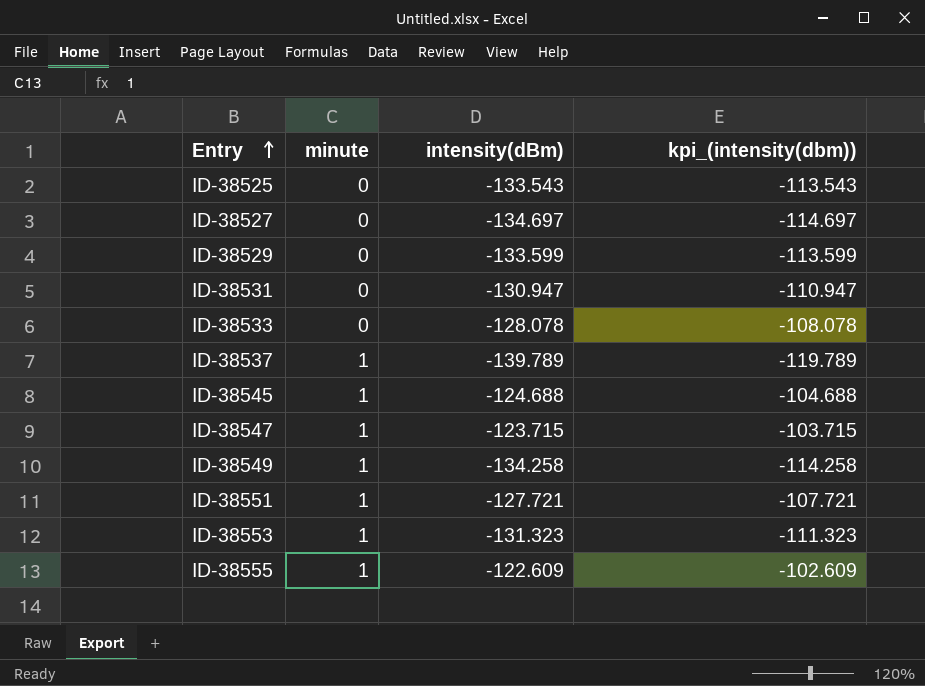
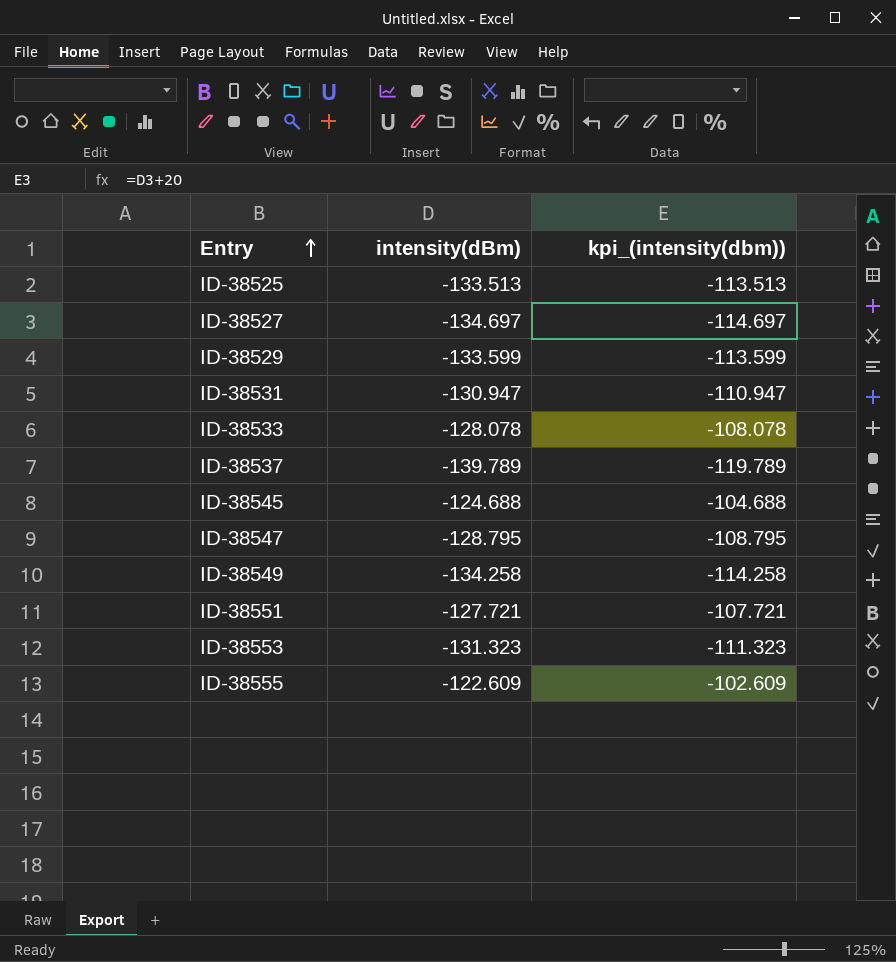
column minute | position: 2 -> none
ID-38525 | intensity(dBm): -133.543 -> -133.513
ID-38525 | kpi_(intensity(dbm)): -113.543 -> -113.513
ID-38547 | intensity(dBm): -123.715 -> -128.795
ID-38547 | kpi_(intensity(dbm)): -103.715 -> -108.795

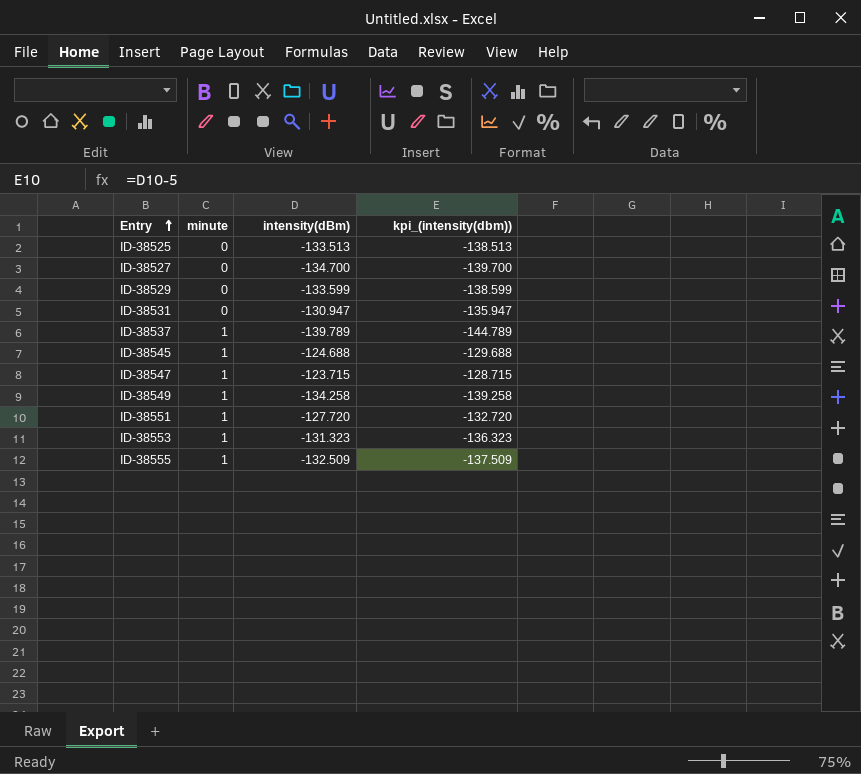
column minute | position: none -> 2
column kpi_(intensity(dbm)) | formula: [intensity(dBm)] + 20 -> [intensity(dBm)] - 5
row ID-38533: -128.078 | -108.078 -> none
ID-38527 | intensity(dBm): -134.697 -> -134.700
ID-38547 | intensity(dBm): -128.795 -> -123.715
ID-38551 | intensity(dBm): -127.721 -> -127.720
ID-38555 | intensity(dBm): -122.609 -> -132.509

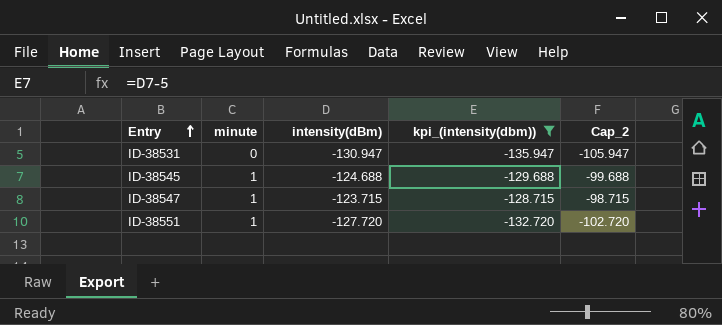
filter: none -> kpi_(intensity(dbm)) >= -135.947
column Cap_2 | formula: none -> [intensity(dBm)] + 25

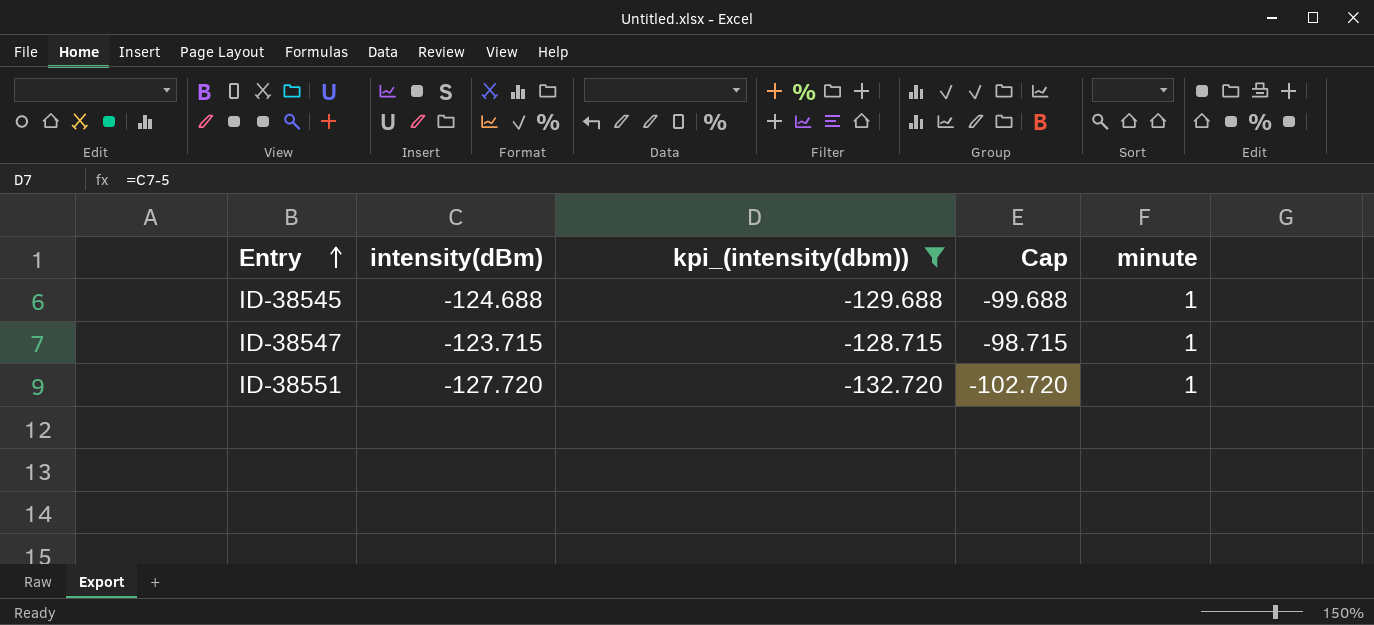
column name: Cap_2 -> Cap
column minute | position: 2 -> 5
row ID-38531: 0 | -130.947 | -135.947 | -105.947 -> none

